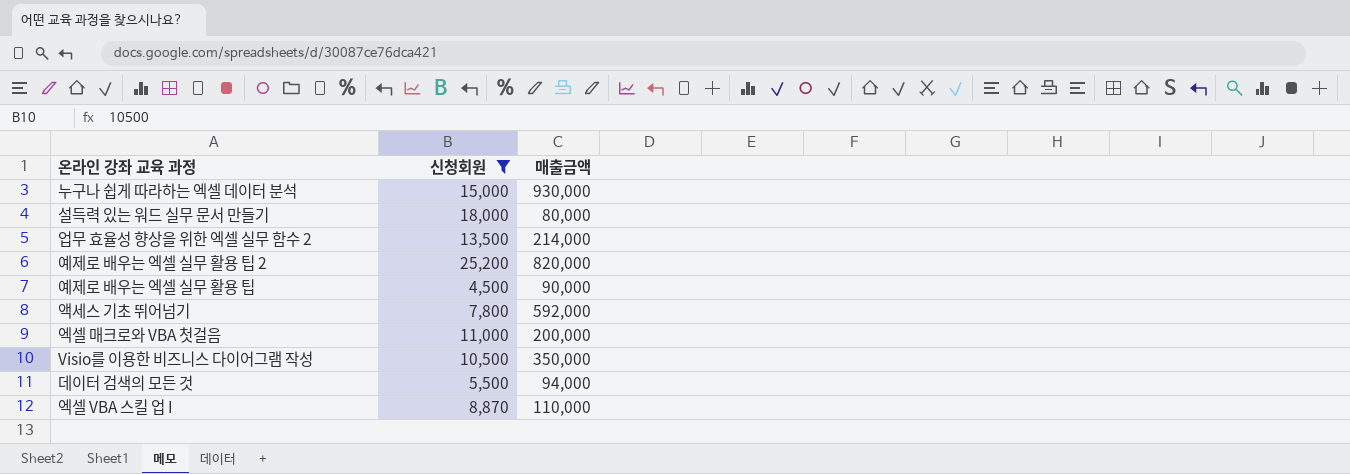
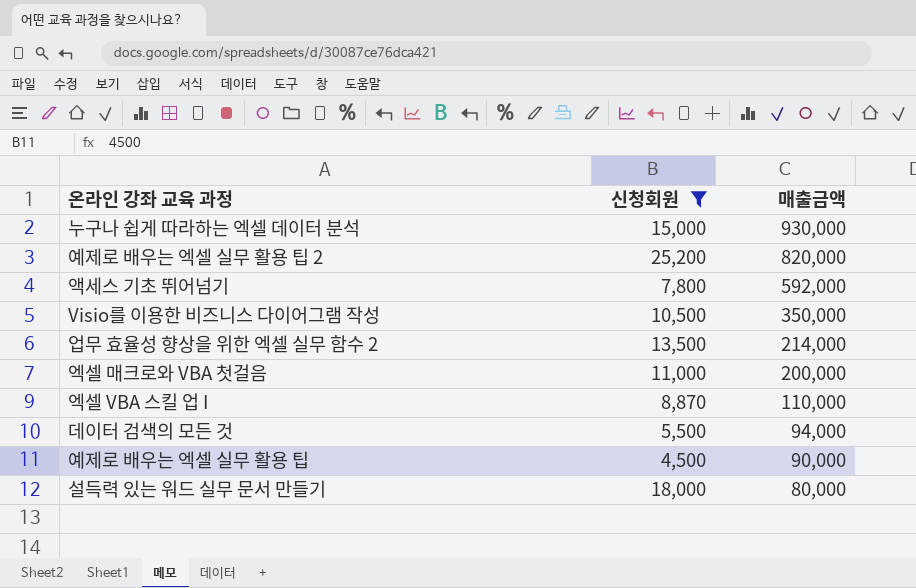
row order: none -> 매출금액 descending

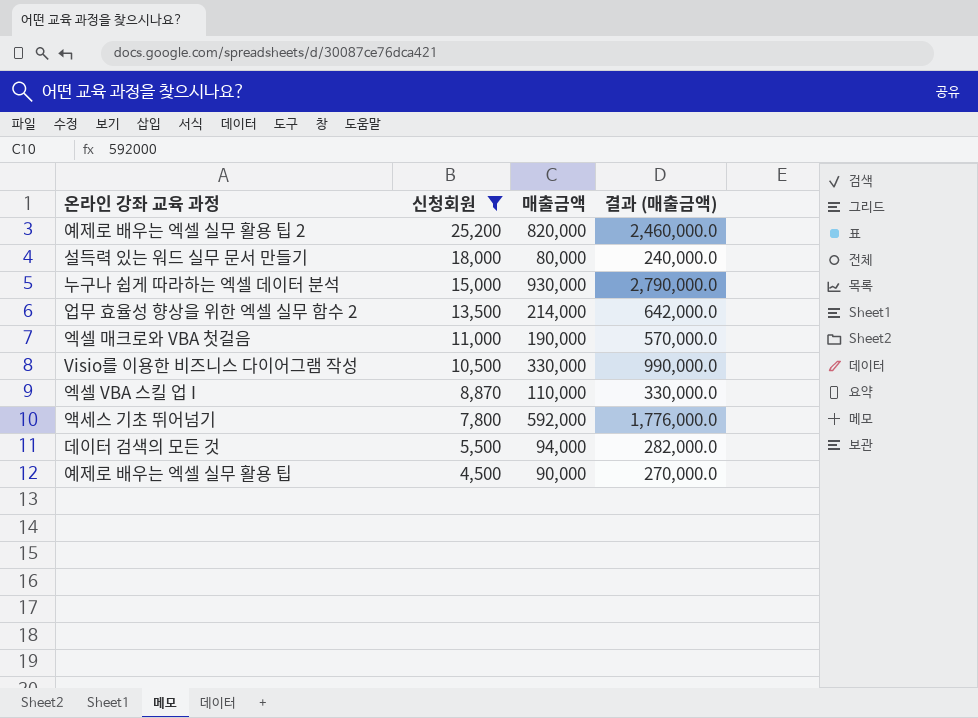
row order: 매출금액 descending -> 신청회원 descending
column 결과 (매출금액) | formula: none -> [매출금액] * 3
엑셀 매크로와 VBA 첫걸음 | 매출금액: 200,000 -> 190,000
Visio를 이용한 비즈니스 다이어그램 작성 | 매출금액: 350,000 -> 330,000

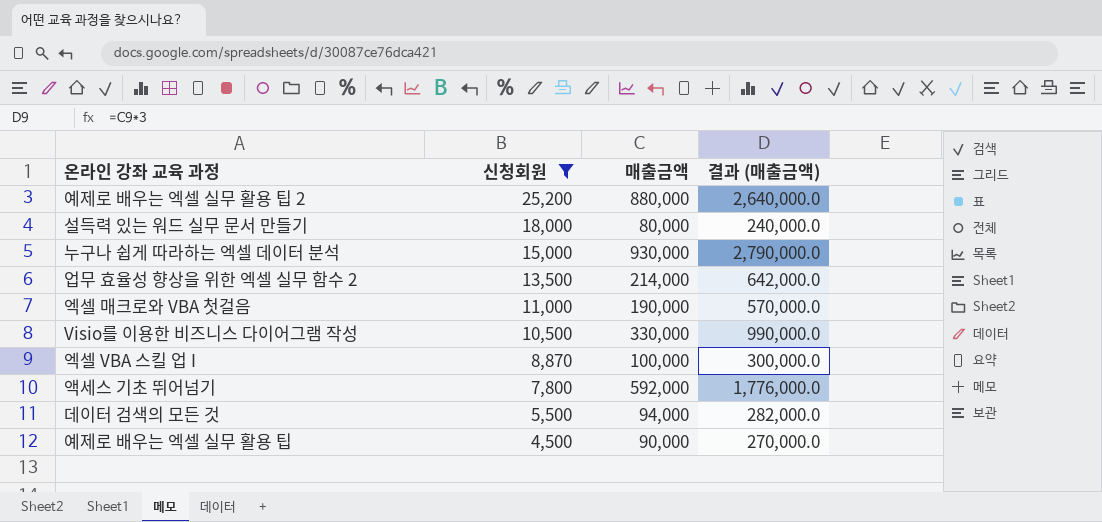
예제로 배우는 엑셀 실무 활용 팁 2 | 매출금액: 820,000 -> 880,000
예제로 배우는 엑셀 실무 활용 팁 2 | 결과 (매출금액): 2,460,000.0 -> 2,640,000.0
엑셀 VBA 스킬 업 I | 매출금액: 110,000 -> 100,000
엑셀 VBA 스킬 업 I | 결과 (매출금액): 330,000.0 -> 300,000.0

